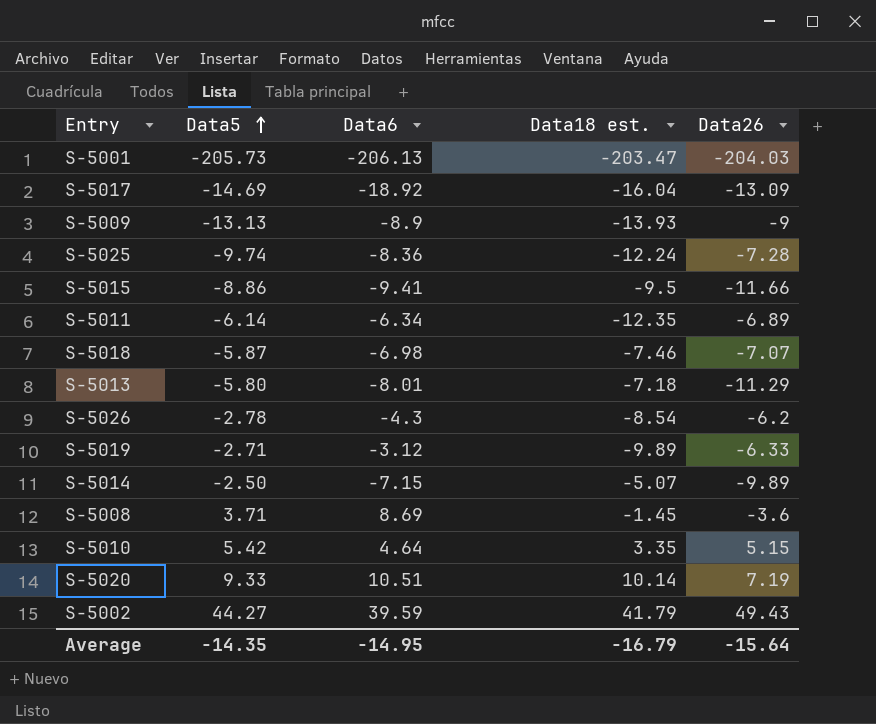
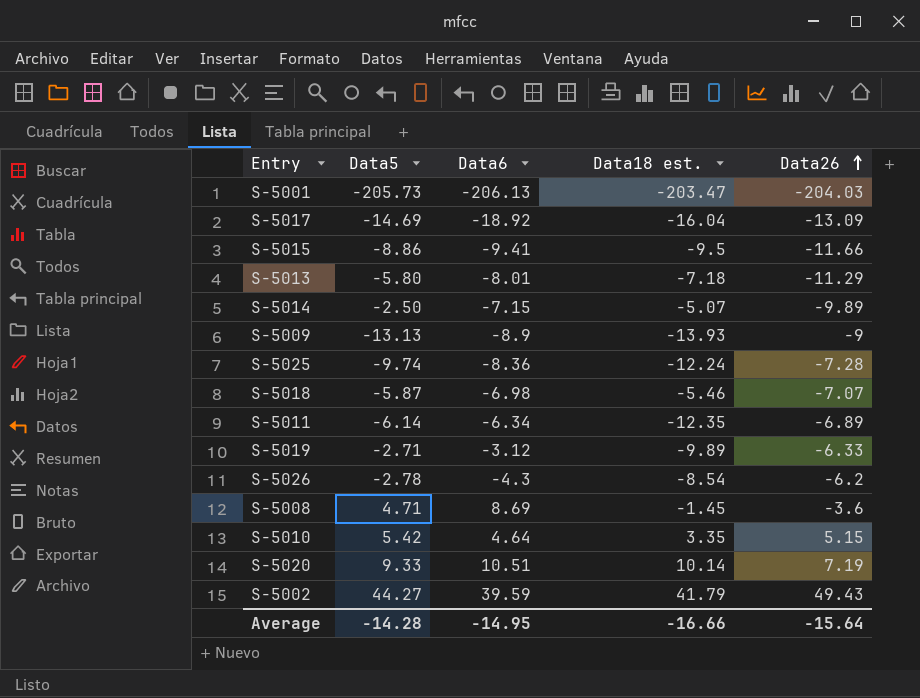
row order: Data5 ascending -> Data26 ascending
S-5018 | Data18 est.: -7.46 -> -5.46
S-5008 | Data5: 3.71 -> 4.71
Average | Data5: -14.35 -> -14.28
Average | Data18 est.: -16.79 -> -16.66

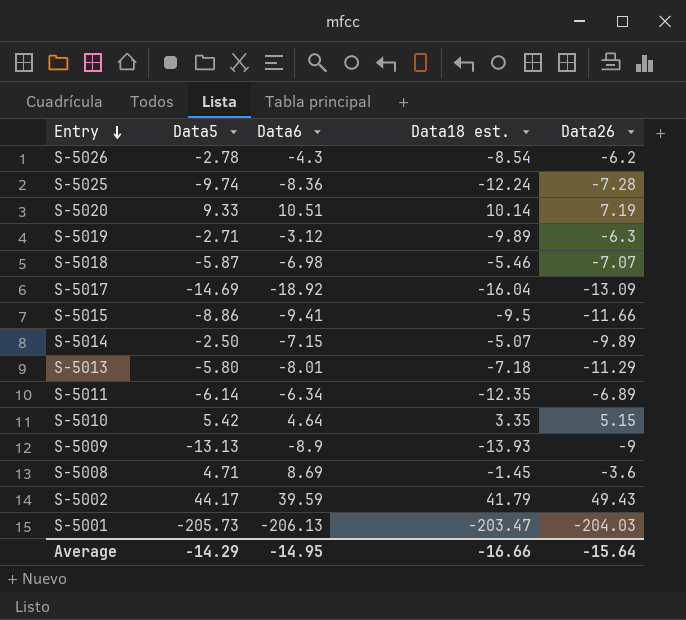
row order: Data26 ascending -> Entry descending
S-5019 | Data26: -6.33 -> -6.3
S-5002 | Data5: 44.27 -> 44.17
Average | Data5: -14.28 -> -14.29

